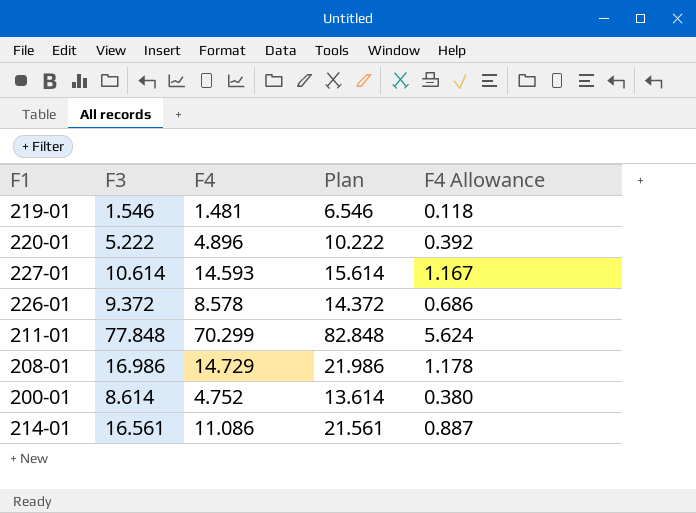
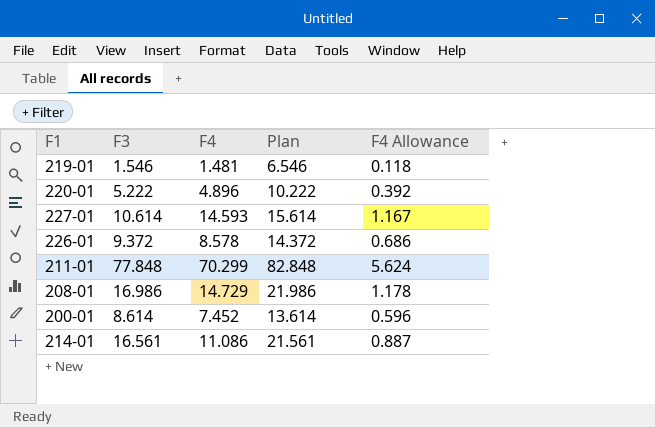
200-01 | F4: 4.752 -> 7.452
200-01 | F4 Allowance: 0.380 -> 0.596

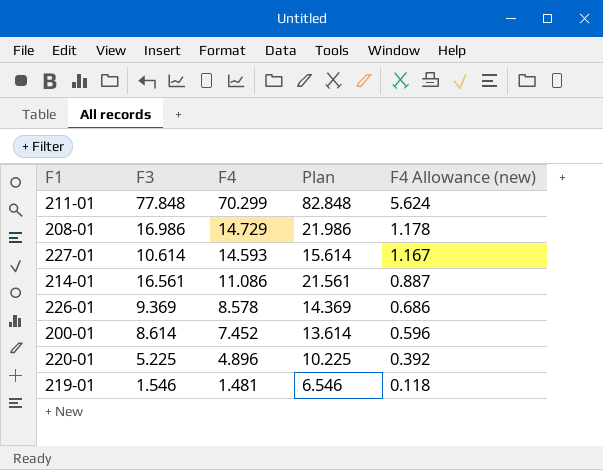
row order: none -> F4 descending
column name: F4 Allowance -> F4 Allowance (new)
226-01 | F3: 9.372 -> 9.369
226-01 | Plan: 14.372 -> 14.369
220-01 | F3: 5.222 -> 5.225
220-01 | Plan: 10.222 -> 10.225

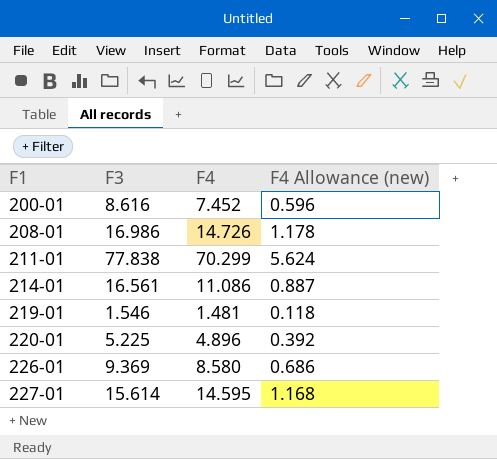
row order: F4 descending -> F1 ascending
column Plan | formula: [F3] + 5 -> none
200-01 | F3: 8.614 -> 8.616
208-01 | F4: 14.729 -> 14.726
211-01 | F3: 77.848 -> 77.838
226-01 | F4: 8.578 -> 8.580
227-01 | F3: 10.614 -> 15.614
227-01 | F4: 14.593 -> 14.595
227-01 | F4 Allowance (new): 1.167 -> 1.168

